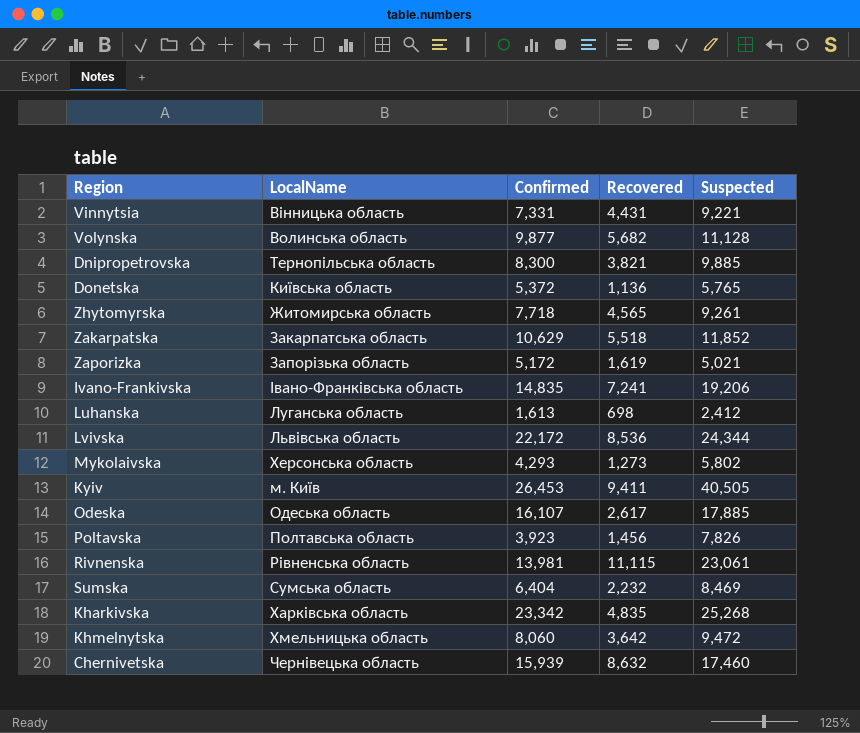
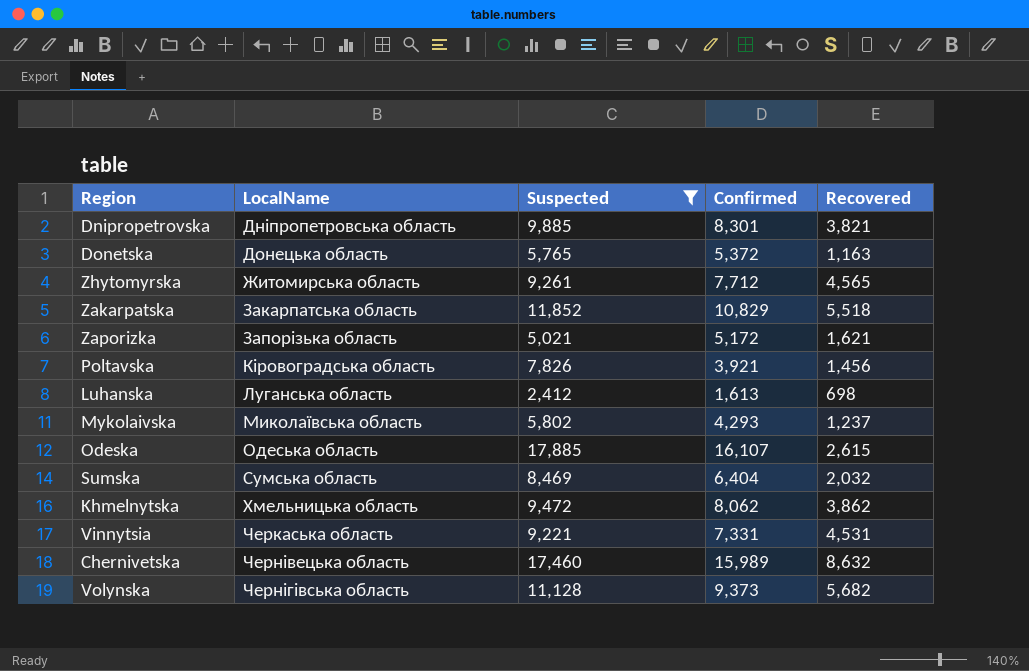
filter: none -> Suspected <= 17,885
row order: none -> LocalName ascending
column Suspected | position: 5 -> 3
Dnipropetrovska | LocalName: Тернопільська область -> Дніпропетровська область
Dnipropetrovska | Confirmed: 8,300 -> 8,301
Donetska | LocalName: Київська область -> Донецька область
Donetska | Recovered: 1,136 -> 1,163
Zhytomyrskа | Confirmed: 7,718 -> 7,712
Zakarpatska | Confirmed: 10,629 -> 10,829
Zaporizka | Recovered: 1,619 -> 1,621
Poltavska | LocalName: Полтавська область -> Кіровоградська область
Poltavska | Confirmed: 3,923 -> 3,921
Mykolaivska | LocalName: Херсонська область -> Миколаївська область
Mykolaivska | Recovered: 1,273 -> 1,237
Odeska | Recovered: 2,617 -> 2,615
Sumska | Recovered: 2,232 -> 2,032
Khmelnytska | Confirmed: 8,060 -> 8,062
Khmelnytska | Recovered: 3,642 -> 3,862
Vinnytsia | LocalName: Вінницька область -> Черкаська область
Vinnytsia | Recovered: 4,431 -> 4,531
Chernivetska | Confirmed: 15,939 -> 15,989
Volynska | LocalName: Волинська область -> Чернігівська область
Volynska | Confirmed: 9,877 -> 9,373

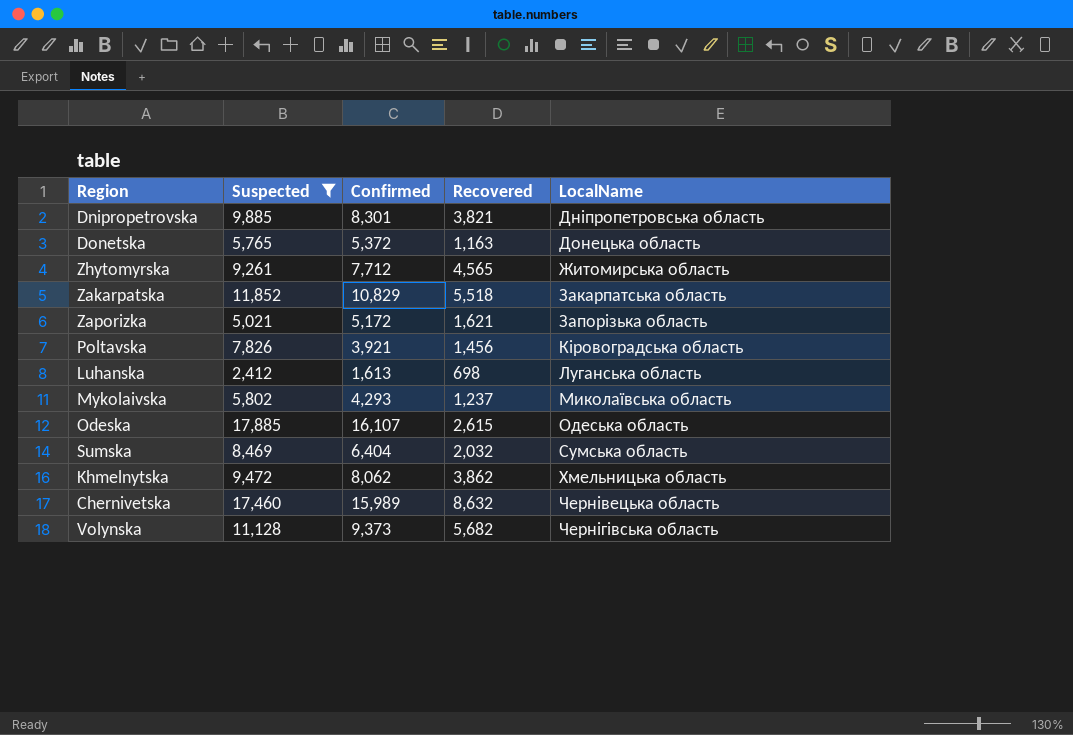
column LocalName | position: 2 -> 5
row Vinnytsia: Черкаська область | 9,221 | 7,331 | 4,531 -> none

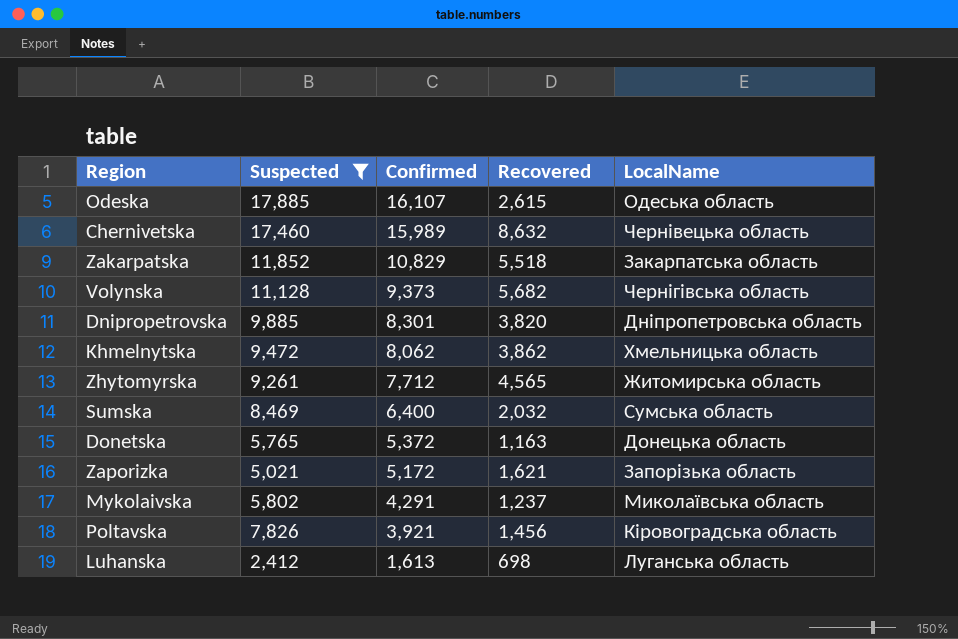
row order: LocalName ascending -> Confirmed descending
Dnipropetrovska | Recovered: 3,821 -> 3,820
Sumska | Confirmed: 6,404 -> 6,400
Mykolaivska | Confirmed: 4,293 -> 4,291

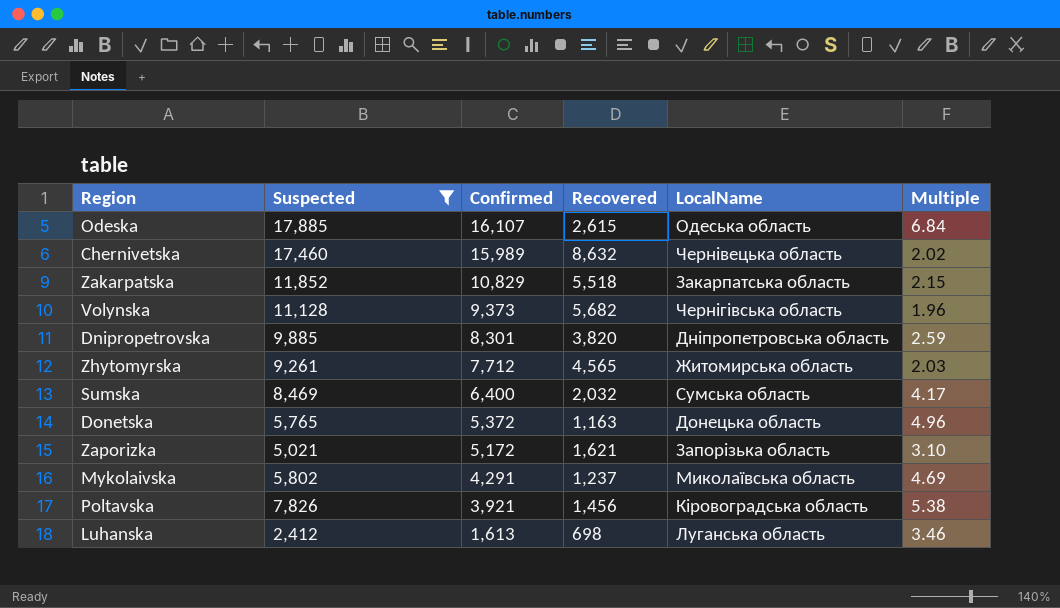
column Multiple | formula: none -> [Suspected] / [Recovered]
row Khmelnytska: 9,472 | 8,062 | 3,862 | Хмельницька область -> none

